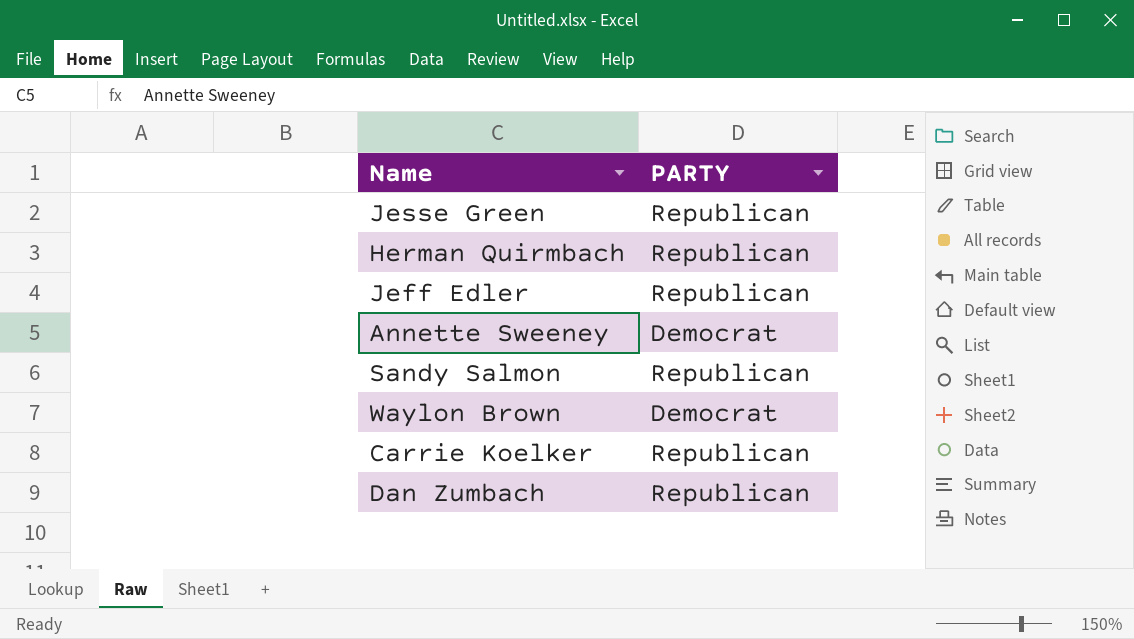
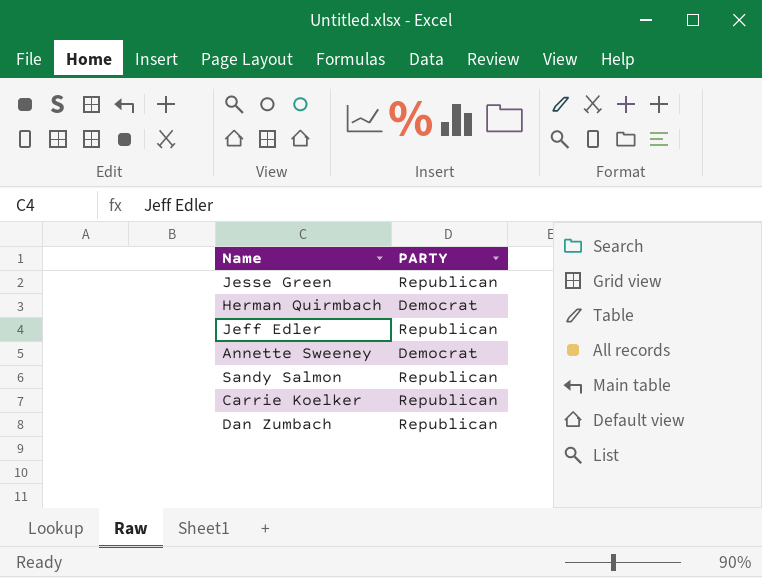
row Waylon Brown: Democrat -> none
Herman Quirmbach | PARTY: Republican -> Democrat

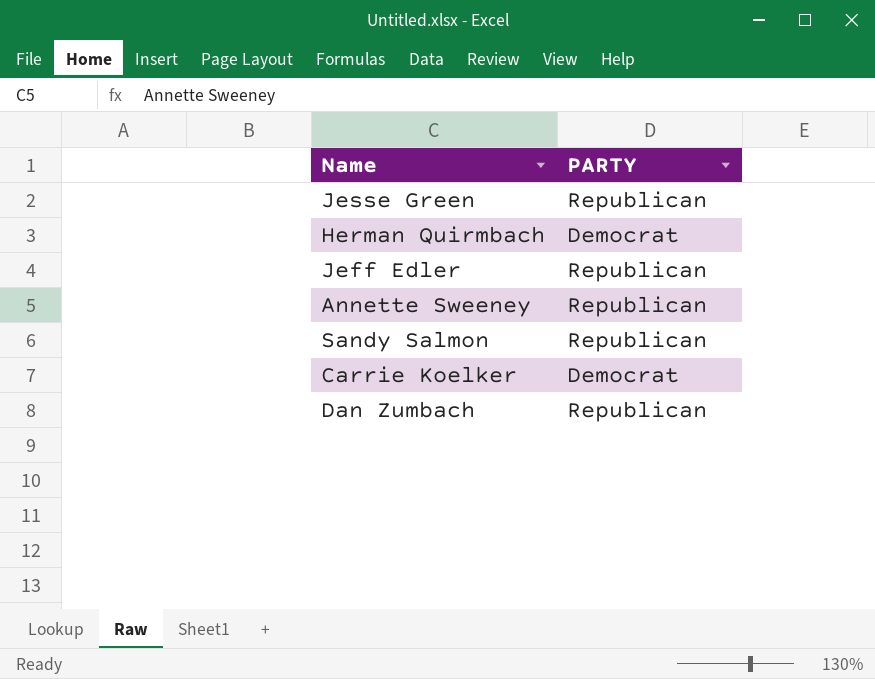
Annette Sweeney | PARTY: Democrat -> Republican
Carrie Koelker | PARTY: Republican -> Democrat

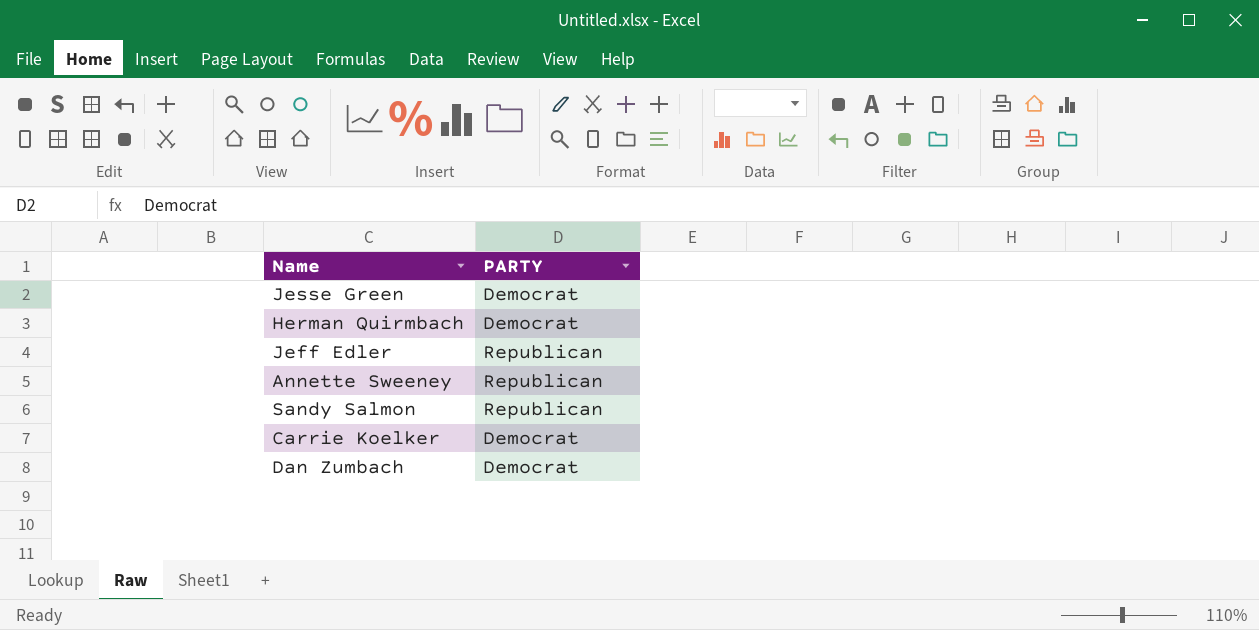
Jesse Green | PARTY: Republican -> Democrat
Dan Zumbach | PARTY: Republican -> Democrat

